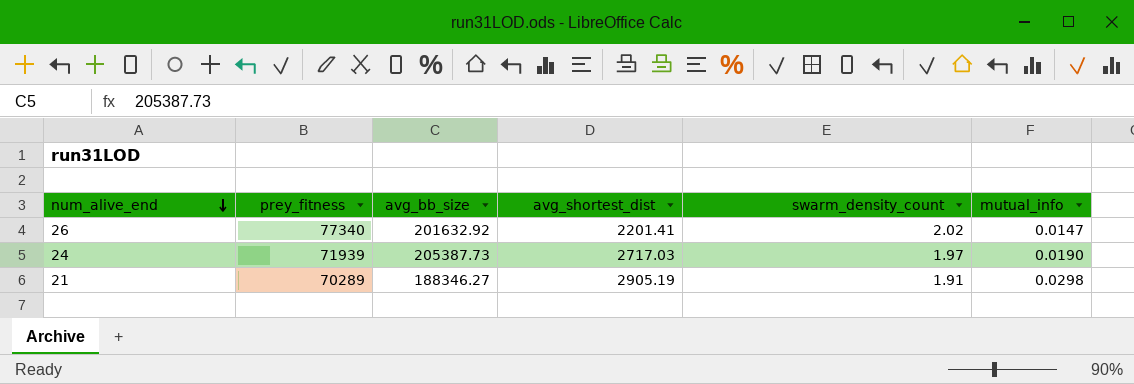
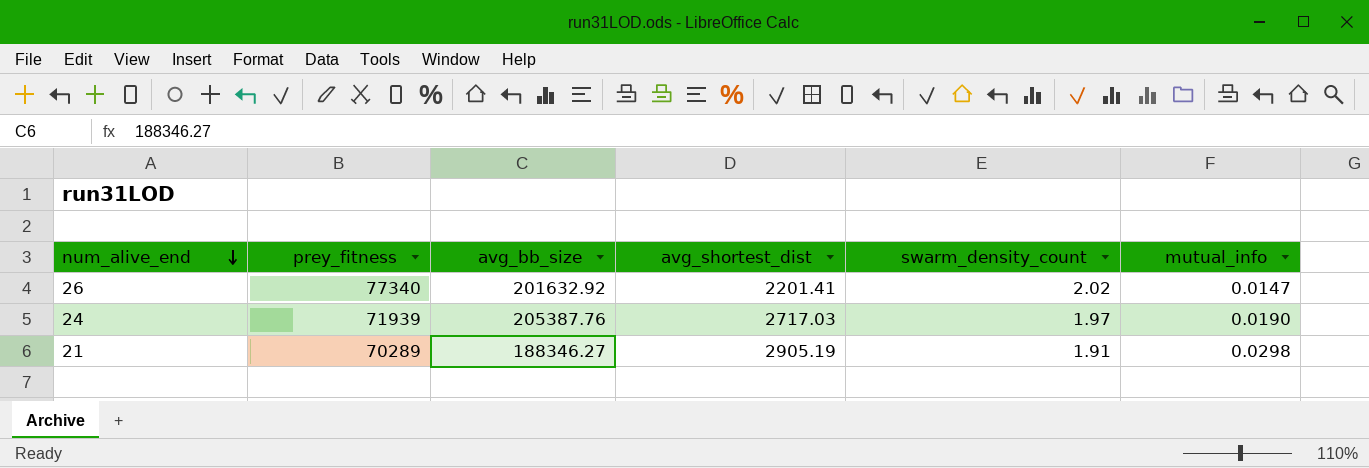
24 | avg_bb_size: 205387.73 -> 205387.76

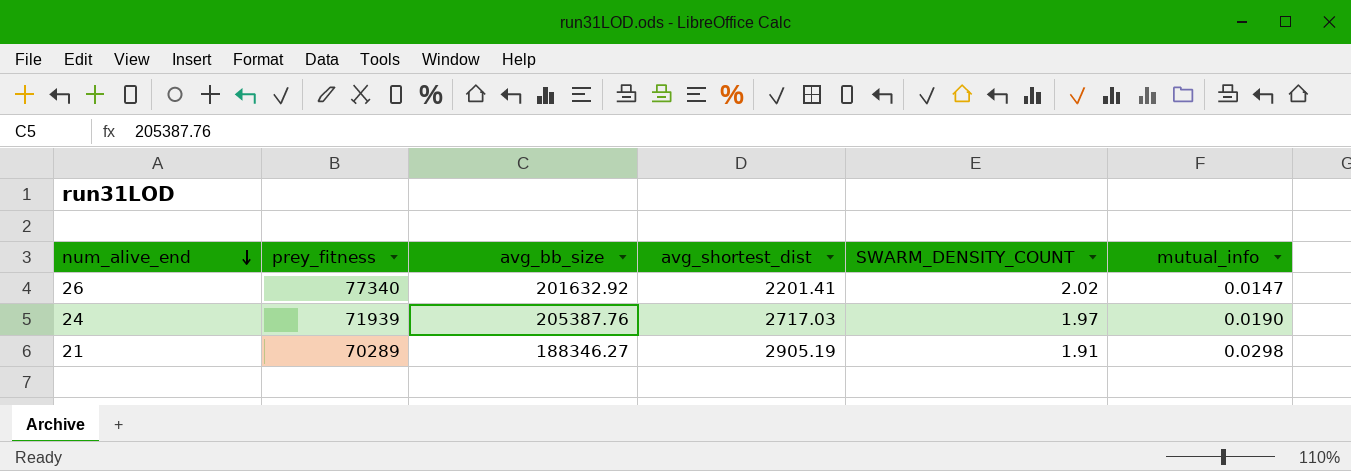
column name: swarm_density_count -> SWARM_DENSITY_COUNT

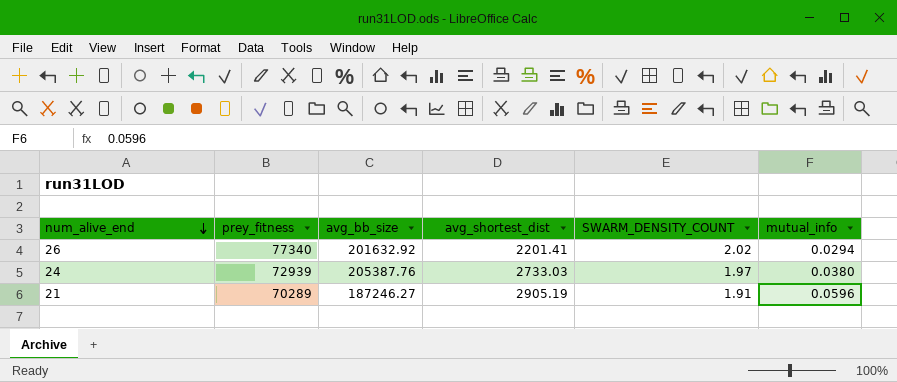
26 | mutual_info: 0.0147 -> 0.0294
24 | prey_fitness: 71939 -> 72939
24 | avg_shortest_dist: 2717.03 -> 2733.03
24 | mutual_info: 0.0190 -> 0.0380
21 | avg_bb_size: 188346.27 -> 187246.27
21 | mutual_info: 0.0298 -> 0.0596

